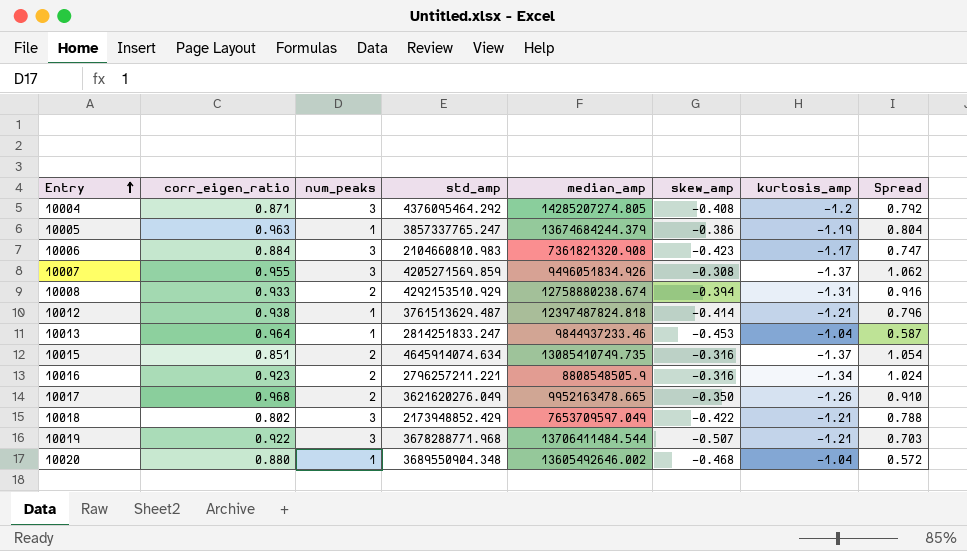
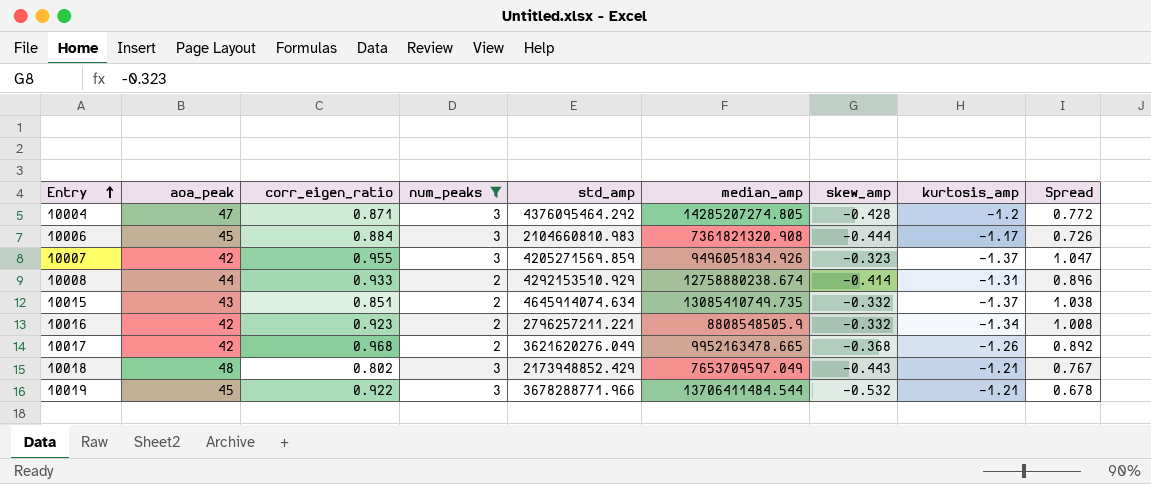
filter: none -> num_peaks != 1
column aoa_peak | position: none -> 2
10004 | skew_amp: -0.408 -> -0.428
10004 | Spread: 0.792 -> 0.772
10006 | skew_amp: -0.423 -> -0.444
10006 | Spread: 0.747 -> 0.726
10007 | skew_amp: -0.308 -> -0.323
10007 | Spread: 1.062 -> 1.047
10008 | skew_amp: -0.394 -> -0.414
10008 | Spread: 0.916 -> 0.896
10015 | skew_amp: -0.316 -> -0.332
10015 | Spread: 1.054 -> 1.038
10016 | skew_amp: -0.316 -> -0.332
10016 | Spread: 1.024 -> 1.008
10017 | skew_amp: -0.350 -> -0.368
10017 | Spread: 0.910 -> 0.892
10018 | skew_amp: -0.422 -> -0.443
10018 | Spread: 0.788 -> 0.767
10019 | std_amp: 3678288771.968 -> 3678288771.966
10019 | skew_amp: -0.507 -> -0.532
10019 | Spread: 0.703 -> 0.678

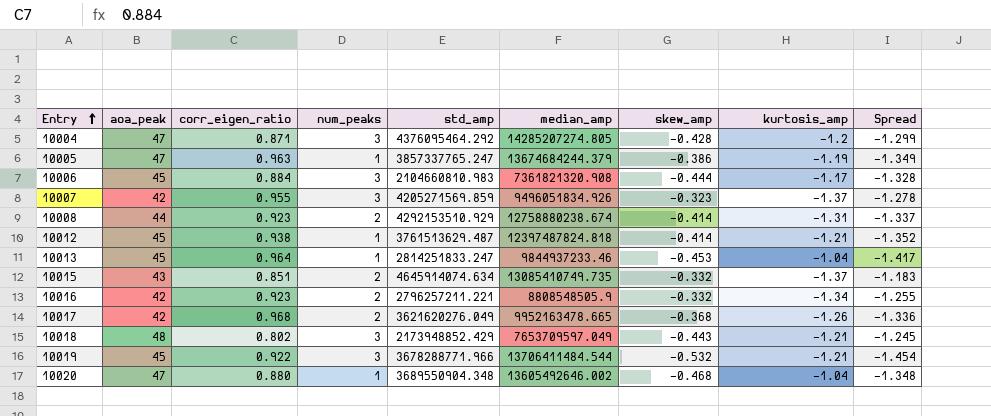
filter: num_peaks != 1 -> none
column Spread | formula: [skew_amp] - [kurtosis_amp] -> [skew_amp] - [corr_eigen_ratio]
10008 | corr_eigen_ratio: 0.933 -> 0.923

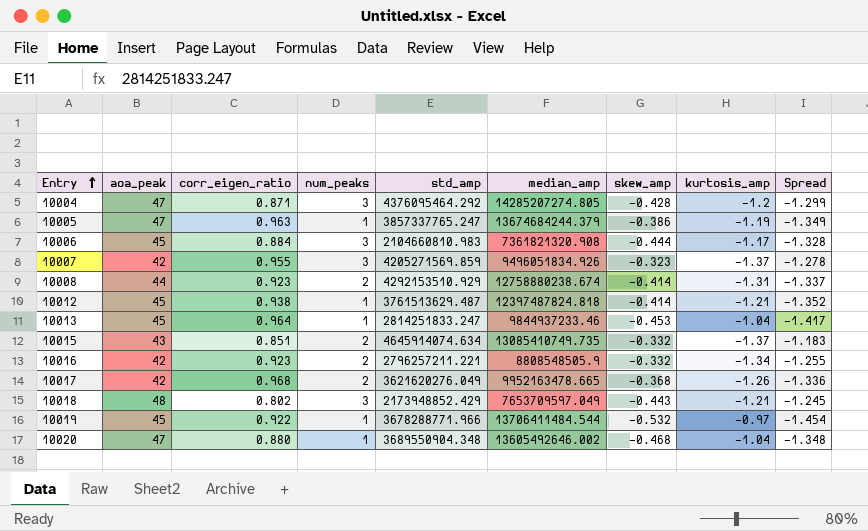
10019 | num_peaks: 3 -> 1
10019 | kurtosis_amp: -1.21 -> -0.97

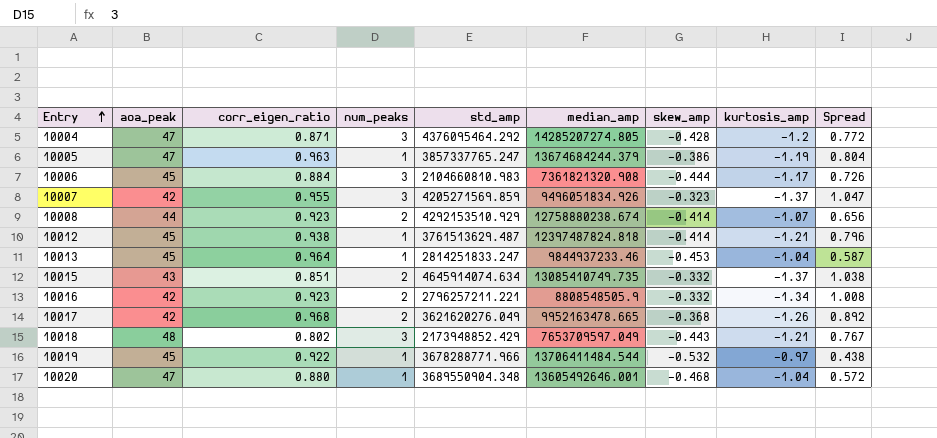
column Spread | formula: [skew_amp] - [corr_eigen_ratio] -> [skew_amp] - [kurtosis_amp]
10008 | kurtosis_amp: -1.31 -> -1.07
10020 | median_amp: 13605492646.002 -> 13605492646.001

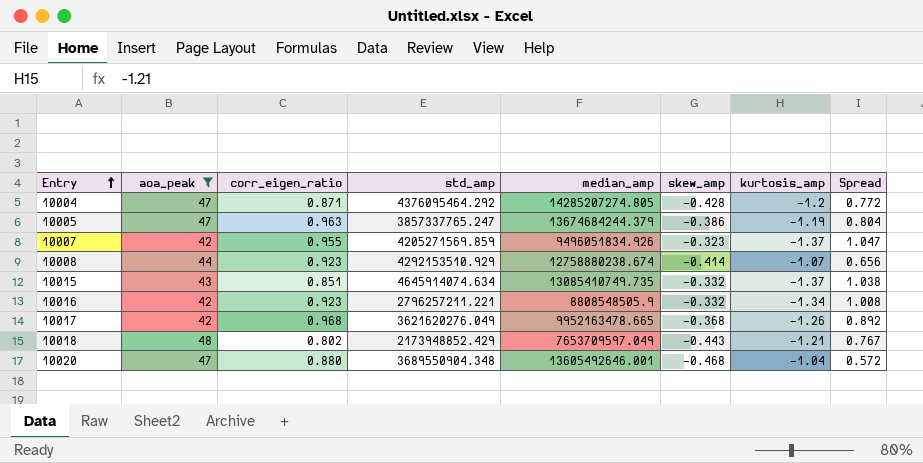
filter: none -> aoa_peak != 45
column num_peaks | position: 4 -> none

